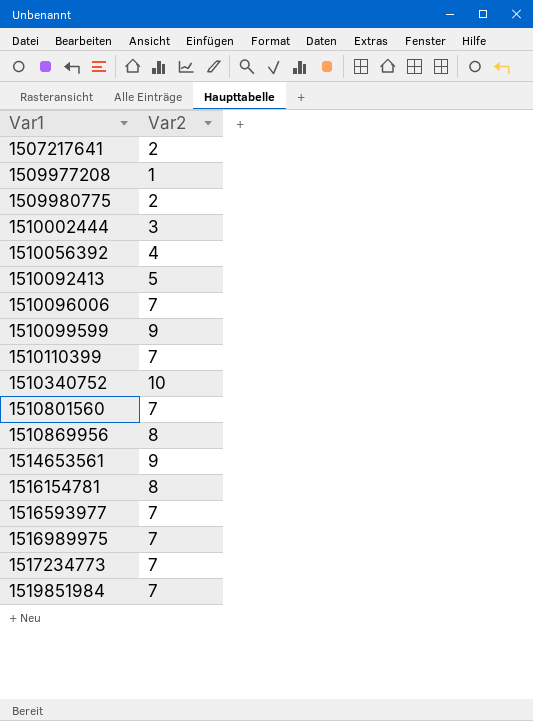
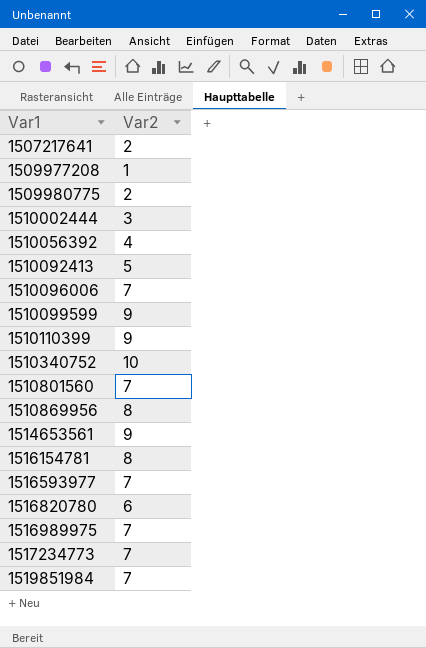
1510110399 | Var2: 7 -> 9
row 1516820780: none -> 6

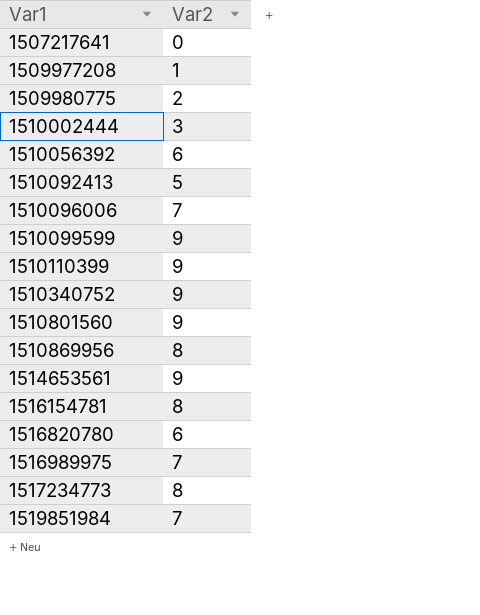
row 1516593977: 7 -> none
1507217641 | Var2: 2 -> 0
1510056392 | Var2: 4 -> 6
1510340752 | Var2: 10 -> 9
1510801560 | Var2: 7 -> 9
1517234773 | Var2: 7 -> 8

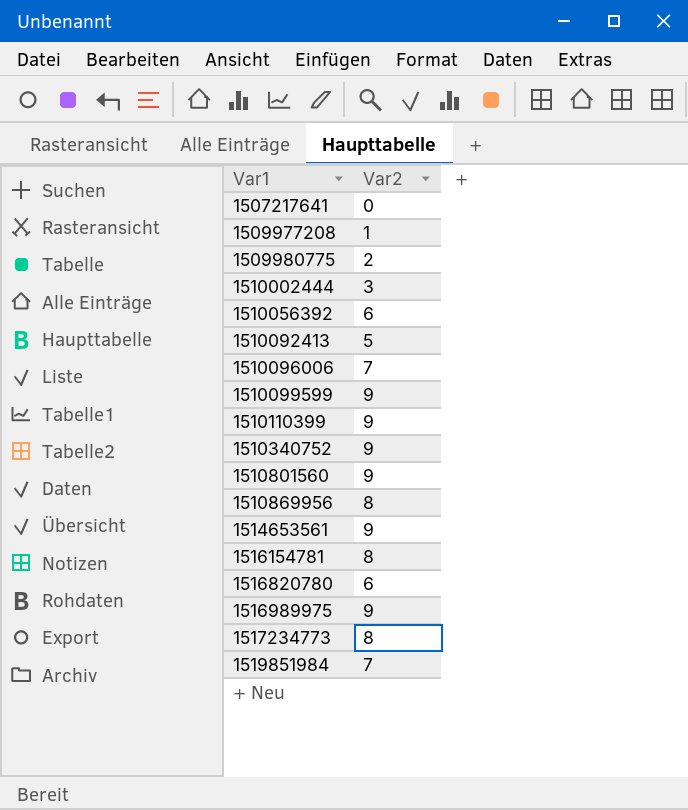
1516989975 | Var2: 7 -> 9

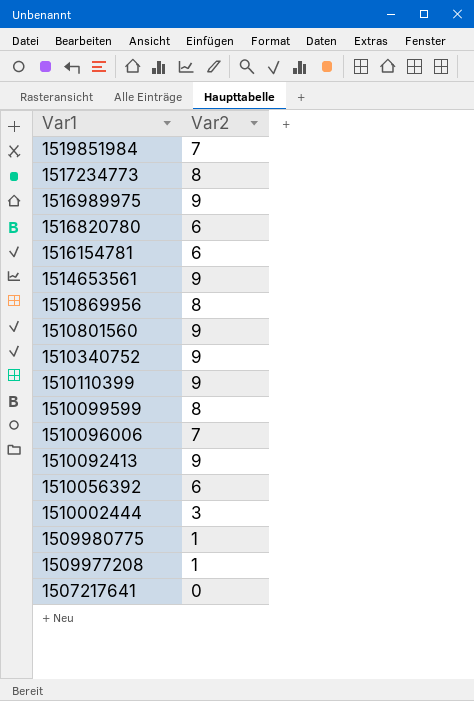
row order: Var1 ascending -> Var1 descending
1516154781 | Var2: 8 -> 6
1510099599 | Var2: 9 -> 8
1510092413 | Var2: 5 -> 9
1509980775 | Var2: 2 -> 1

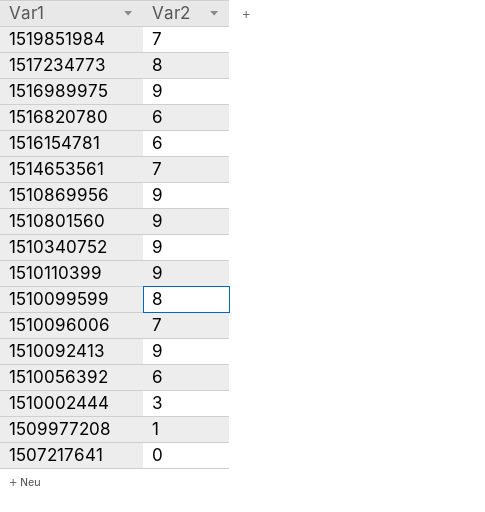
row 1509980775: 1 -> none
1514653561 | Var2: 9 -> 7
1510869956 | Var2: 8 -> 9

